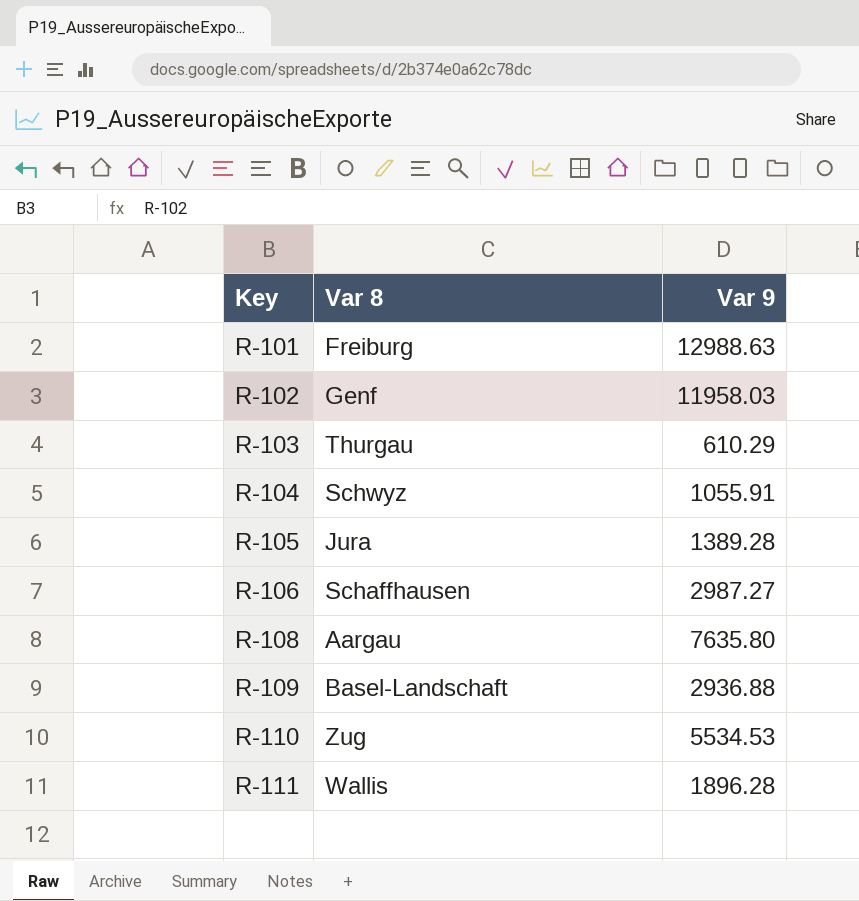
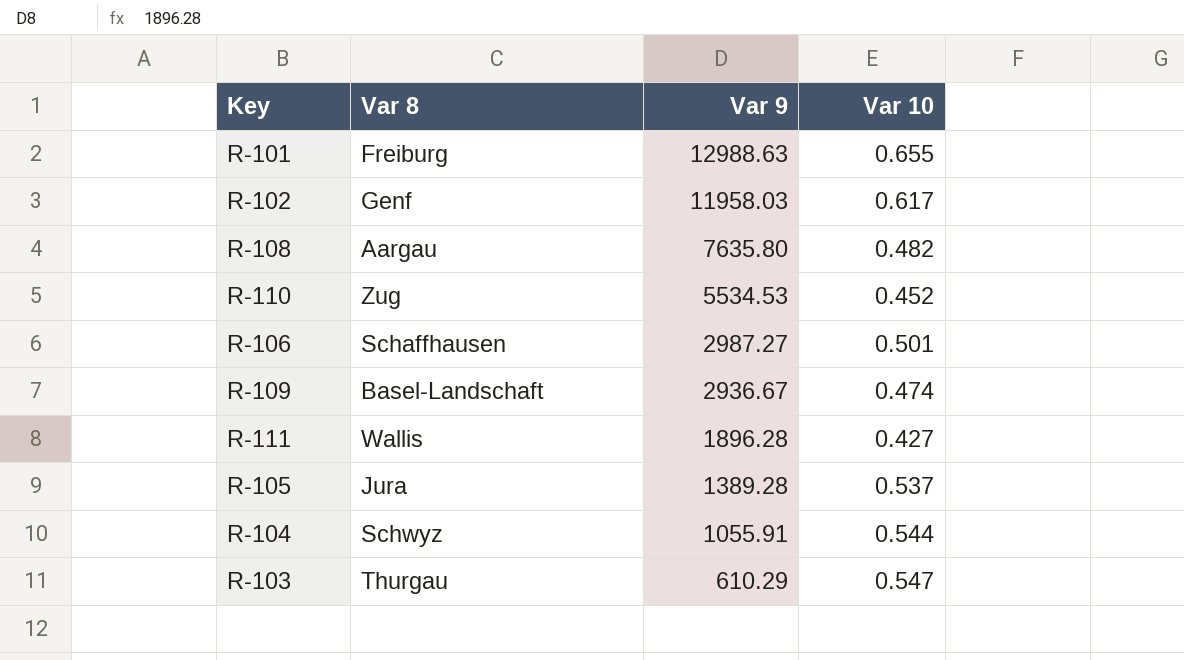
row order: Key ascending -> Var 9 descending
column Var 10 | position: none -> 4
R-109 | Var 9: 2936.88 -> 2936.67

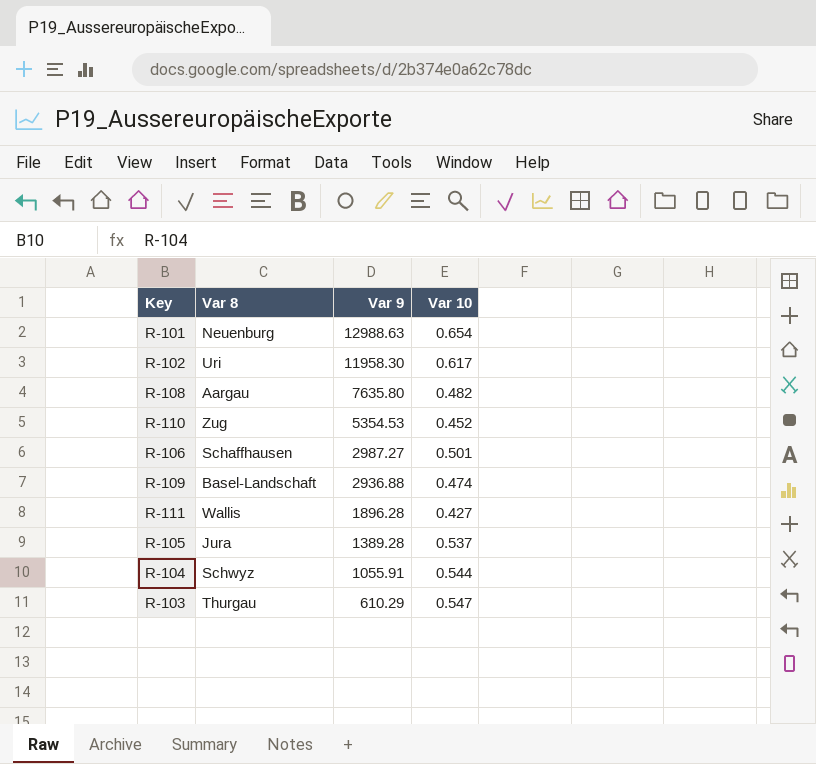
R-101 | Var 8: Freiburg -> Neuenburg
R-101 | Var 10: 0.655 -> 0.654
R-102 | Var 8: Genf -> Uri
R-102 | Var 9: 11958.03 -> 11958.30
R-110 | Var 9: 5534.53 -> 5354.53
R-109 | Var 9: 2936.67 -> 2936.88

